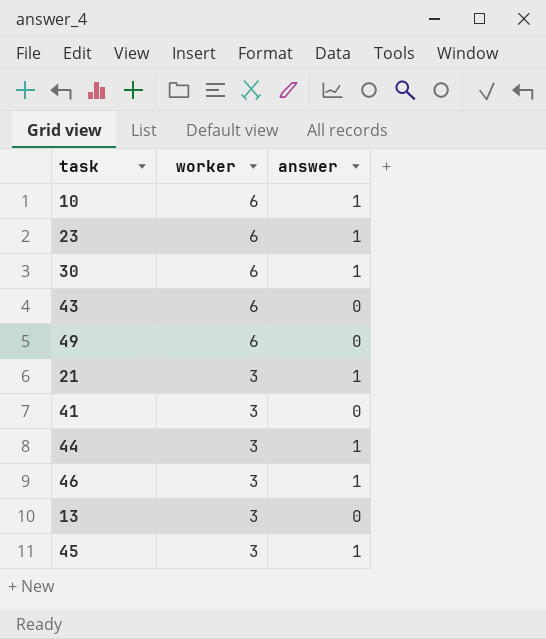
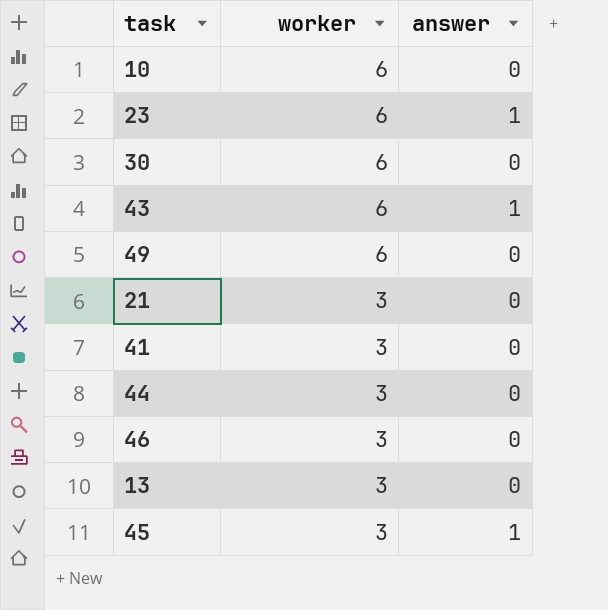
10 | answer: 1 -> 0
30 | answer: 1 -> 0
43 | answer: 0 -> 1
21 | answer: 1 -> 0
44 | answer: 1 -> 0
46 | answer: 1 -> 0

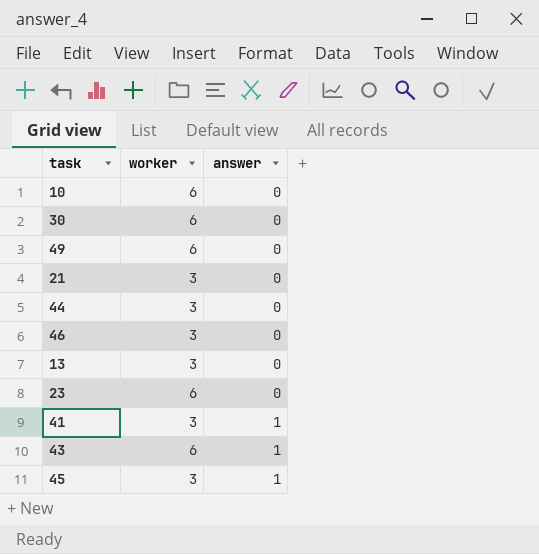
row order: worker descending -> answer ascending
23 | answer: 1 -> 0
41 | answer: 0 -> 1

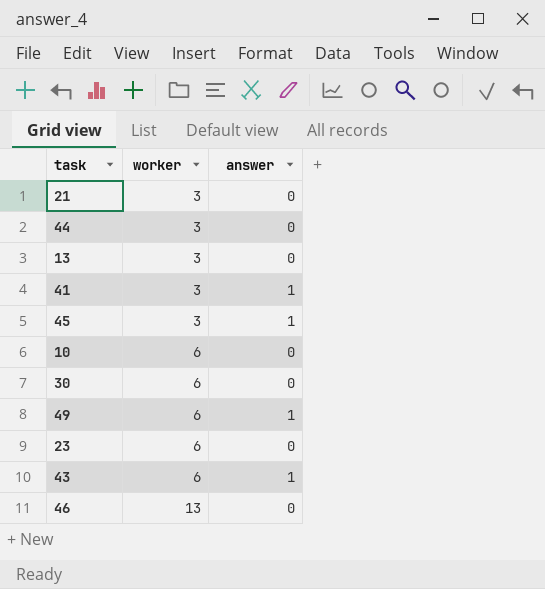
row order: answer ascending -> worker ascending
49 | answer: 0 -> 1
46 | worker: 3 -> 13

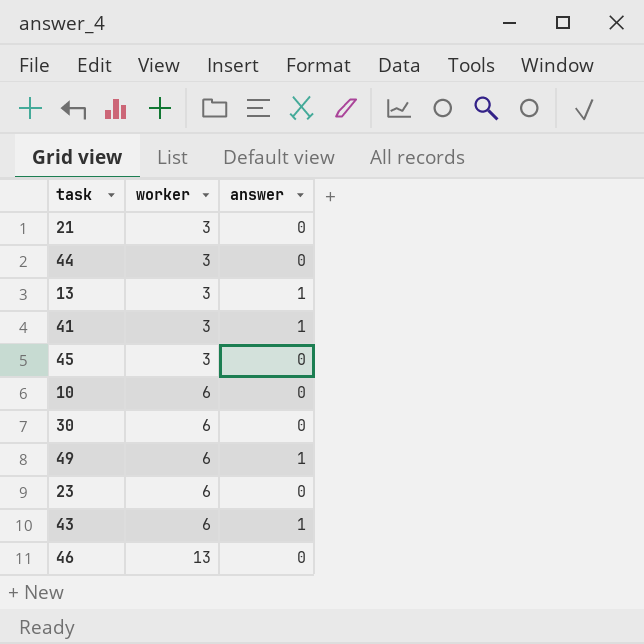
13 | answer: 0 -> 1
45 | answer: 1 -> 0

